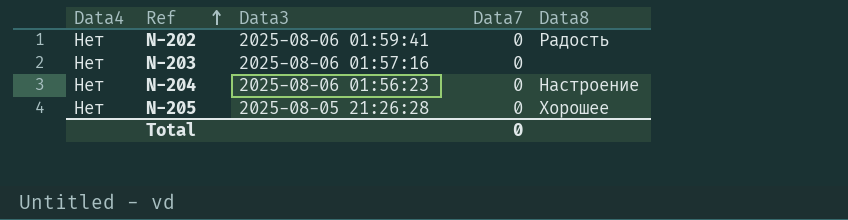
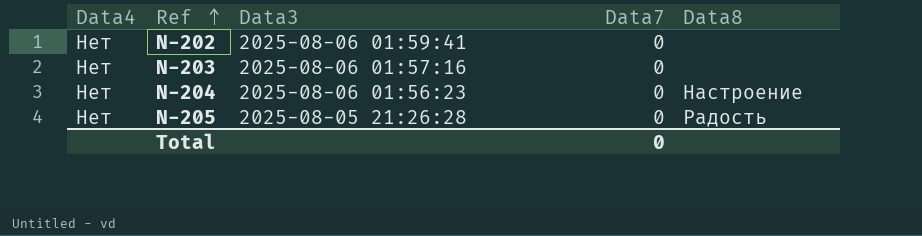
N-202 | Data8: Радость -> none
N-205 | Data8: Хорошее -> Радость

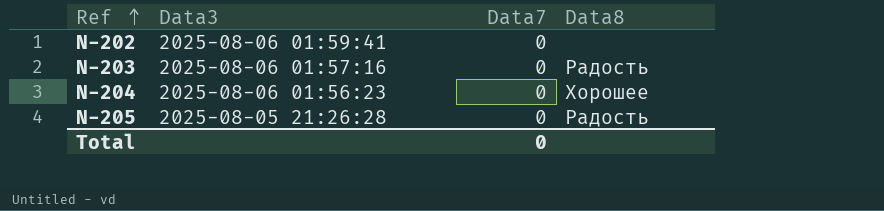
column Data4 | position: 1 -> none
N-203 | Data8: none -> Радость
N-204 | Data8: Настроение -> Хорошее

